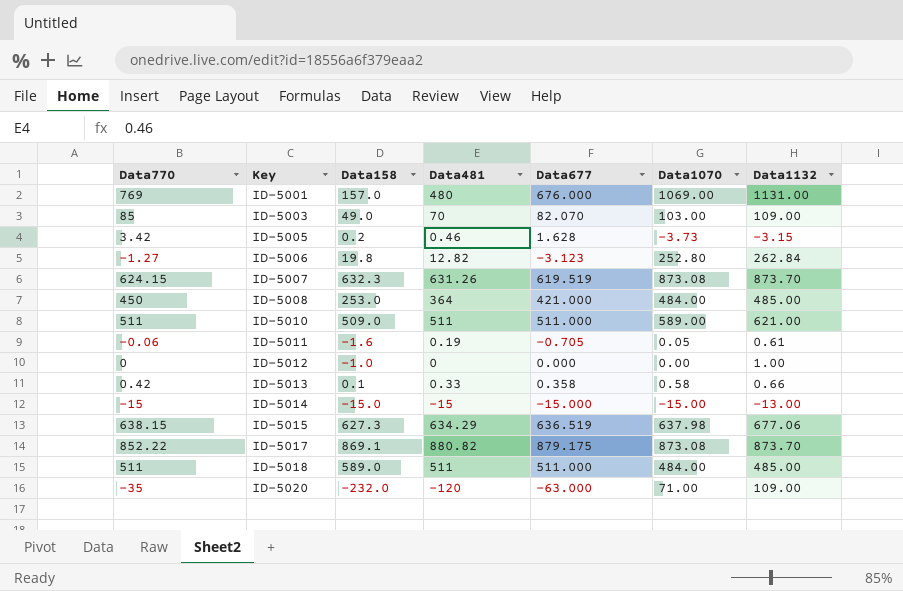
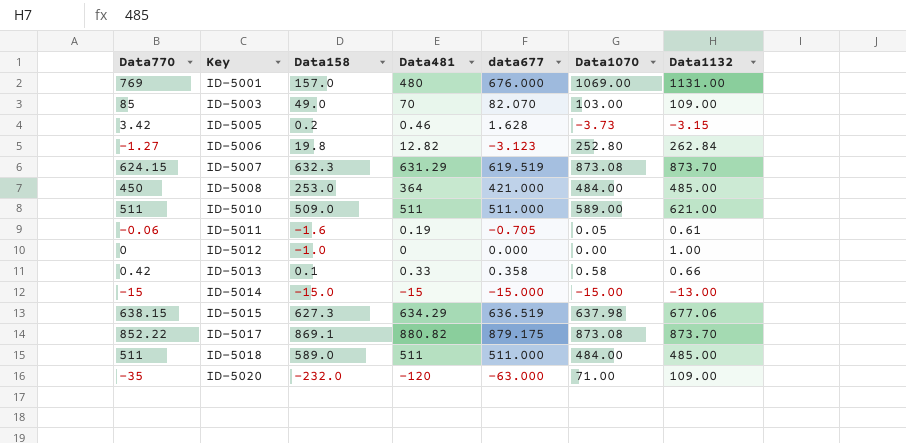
column name: Data677 -> data677
ID-5007 | Data481: 631.26 -> 631.29

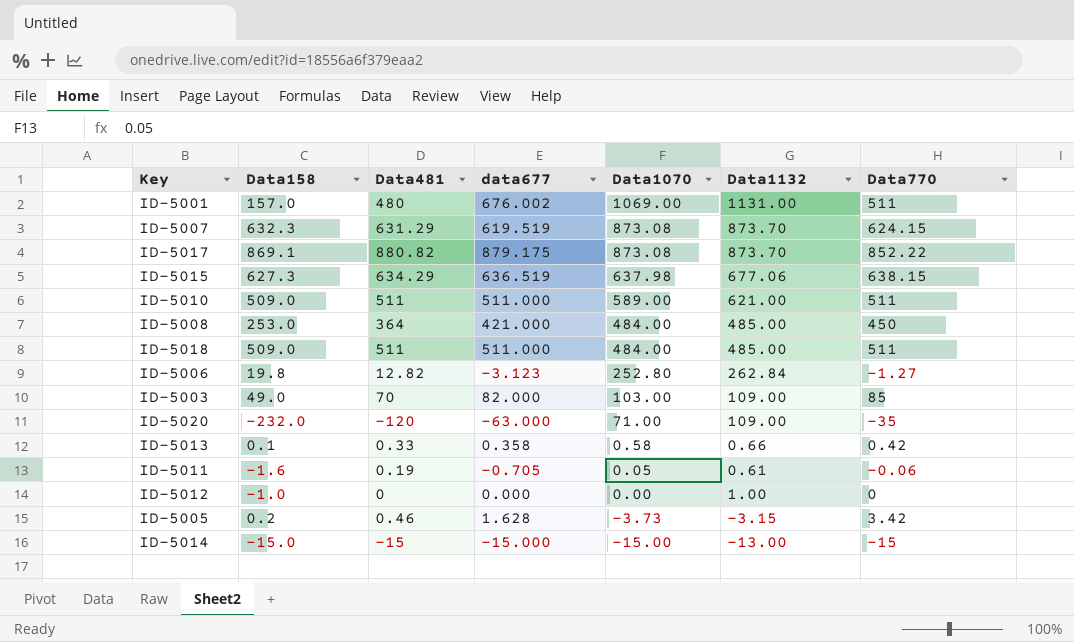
row order: Key ascending -> Data1070 descending
column Data770 | position: 1 -> 7
ID-5001 | data677: 676.000 -> 676.002
ID-5001 | Data770: 769 -> 511
ID-5018 | Data158: 589.0 -> 509.0
ID-5003 | data677: 82.070 -> 82.000

